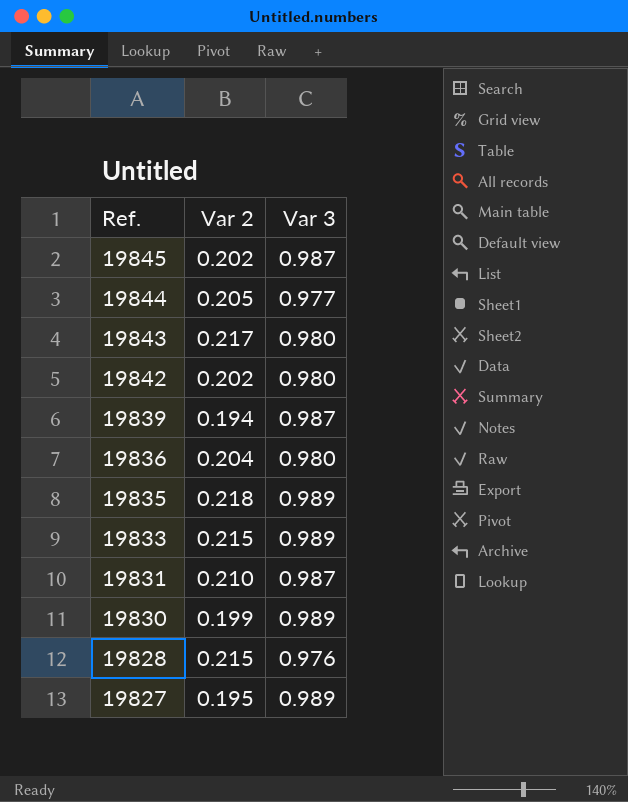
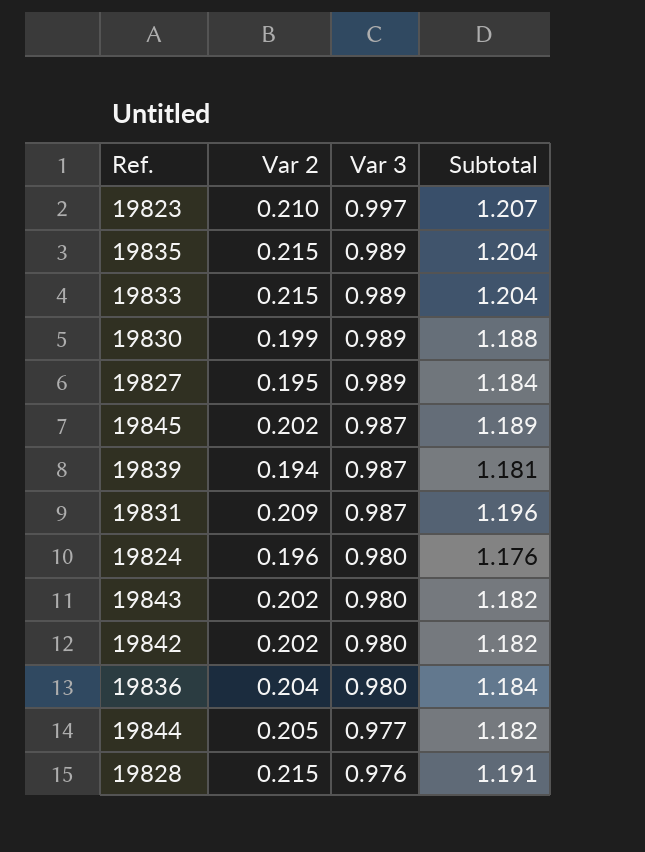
row order: Ref. descending -> Var 3 descending
column Subtotal | formula: none -> [Var 2] + [Var 3]
row 19823: none -> 0.210 | 0.997 | 1.207
19835 | Var 2: 0.218 -> 0.215
19831 | Var 2: 0.210 -> 0.209
row 19824: none -> 0.196 | 0.980 | 1.176
19843 | Var 2: 0.217 -> 0.202

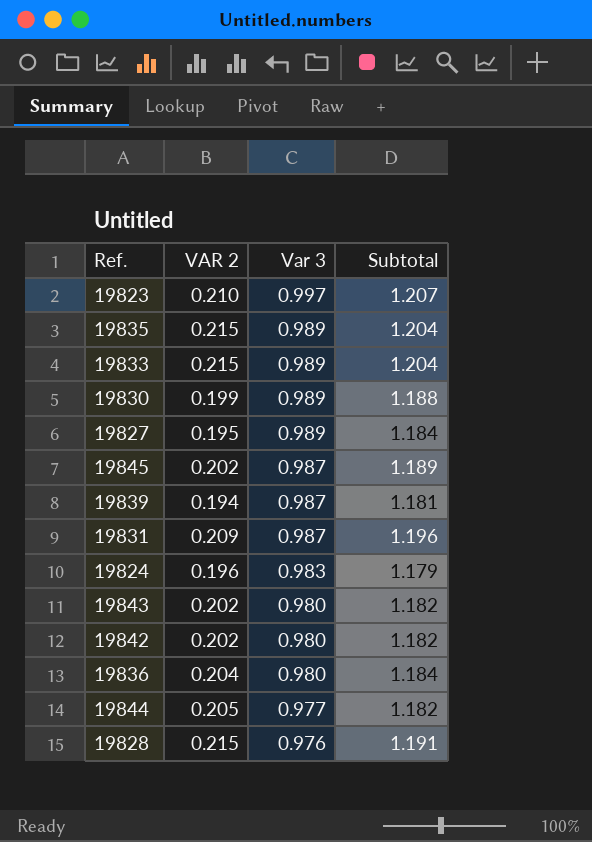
column name: Var 2 -> VAR 2
19824 | Var 3: 0.980 -> 0.983
19824 | Subtotal: 1.176 -> 1.179

